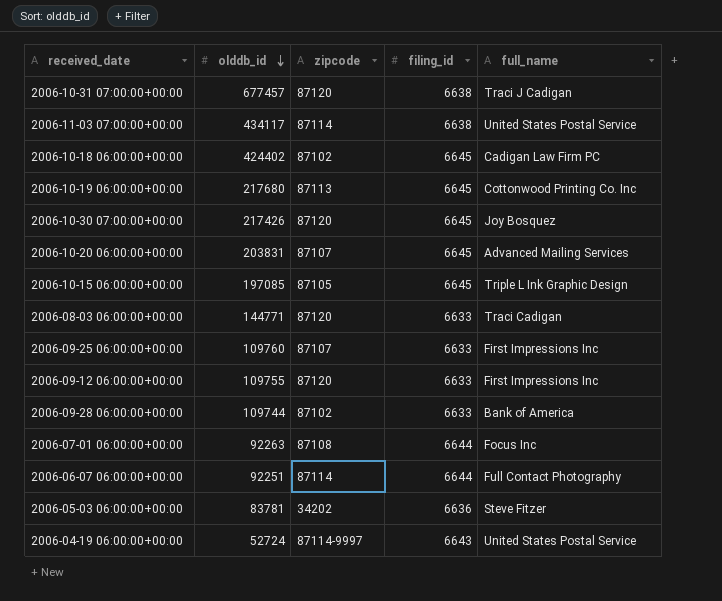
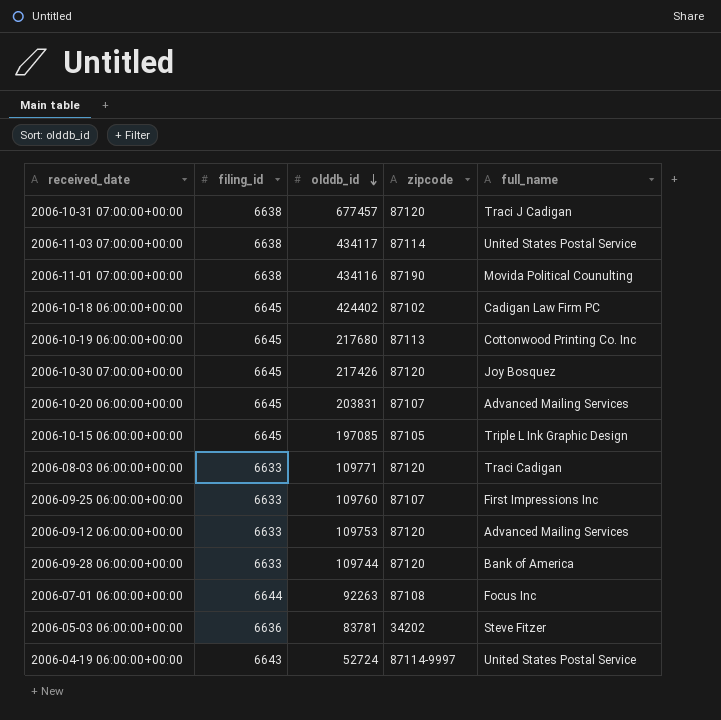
column filing_id | position: 4 -> 2
row 2006-06-07 06:00:00+00:00: 92251 | 87114 | 6644 | Full Contact Photography -> none
row 2006-11-01 07:00:00+00:00: none -> 6638 | 434116 | 87190 | Movida Political Counulting
2006-08-03 06:00:00+00:00 | olddb_id: 144771 -> 109771
2006-09-12 06:00:00+00:00 | olddb_id: 109755 -> 109753
2006-09-12 06:00:00+00:00 | full_name: First Impressions Inc -> Advanced Mailing Services
2006-09-28 06:00:00+00:00 | zipcode: 87102 -> 87120

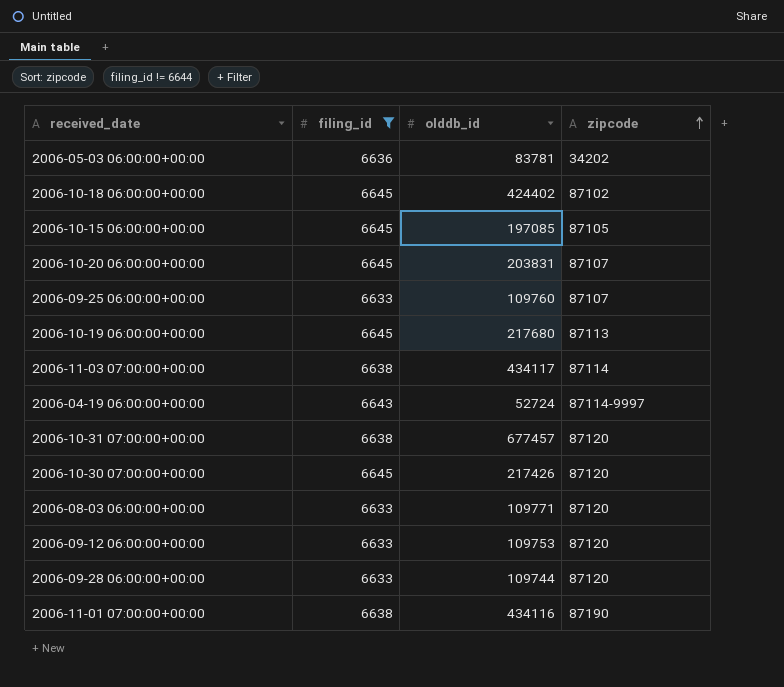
filter: none -> filing_id != 6644
row order: olddb_id descending -> zipcode ascending
column full_name | position: 5 -> none

